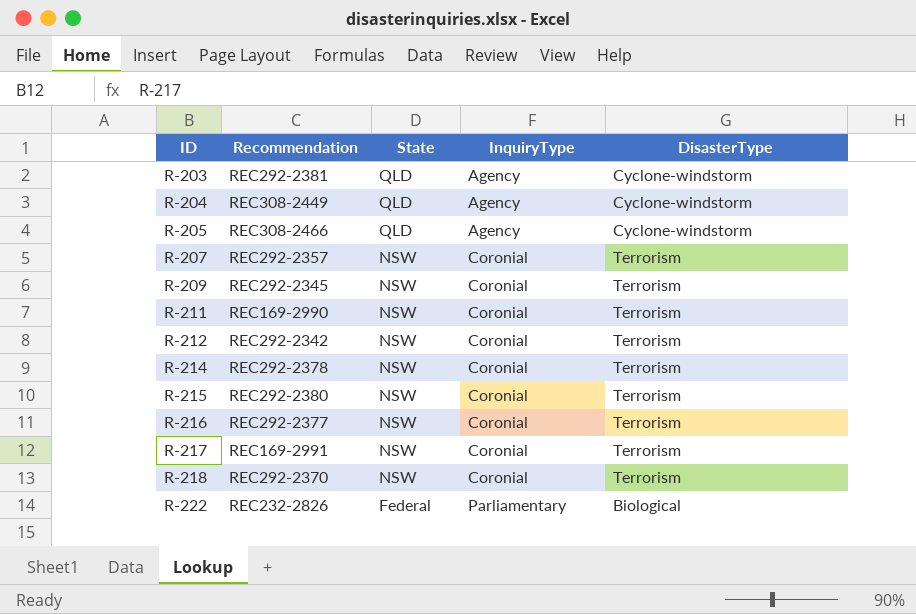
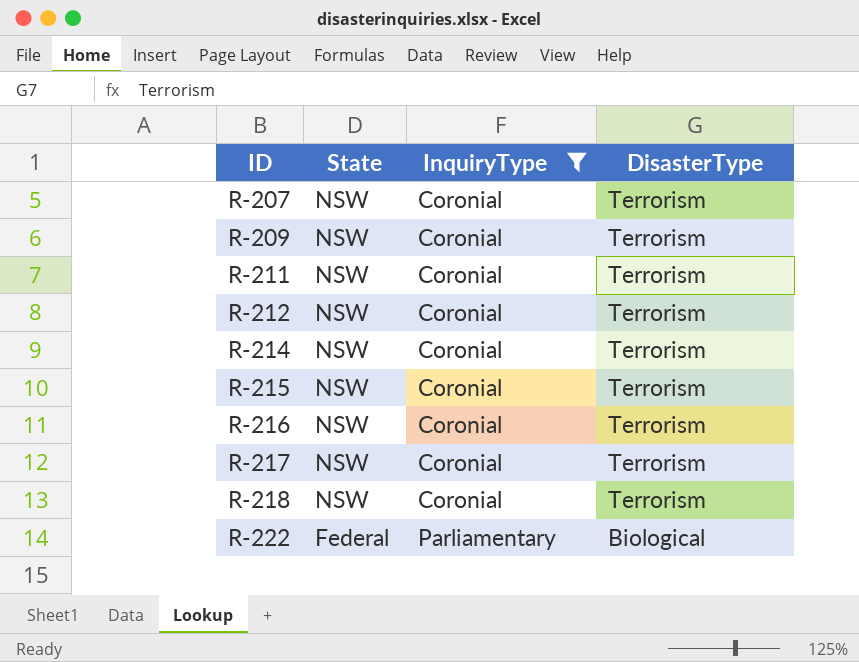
filter: none -> InquiryType != Agency
column Recommendation | position: 2 -> none

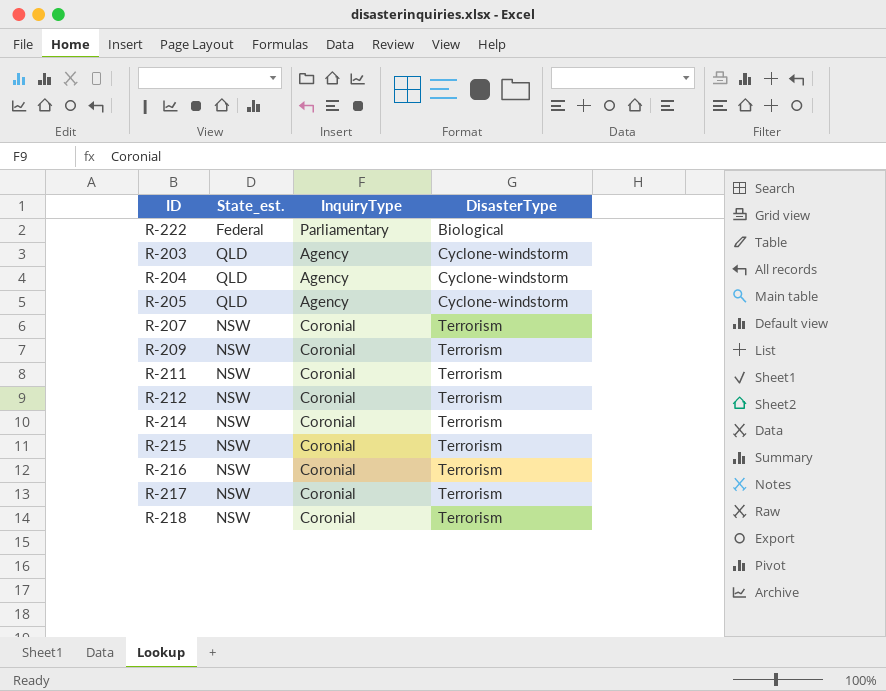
filter: InquiryType != Agency -> none
row order: ID ascending -> DisasterType ascending
column name: State -> State_est.

